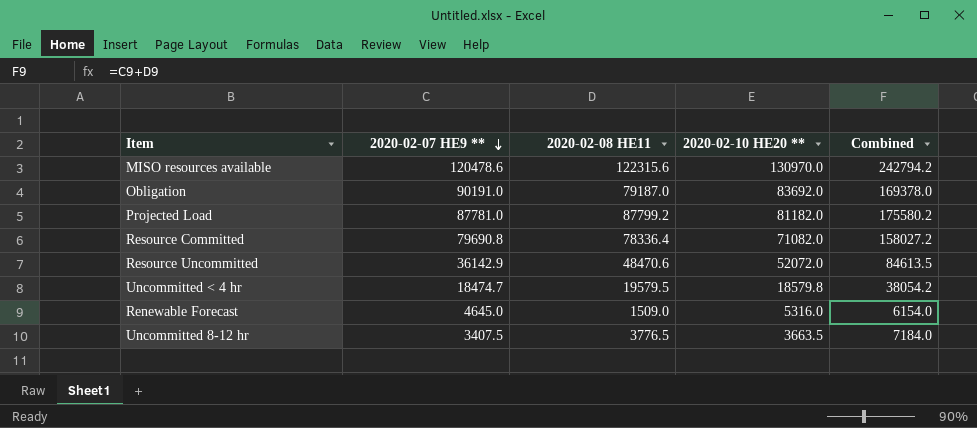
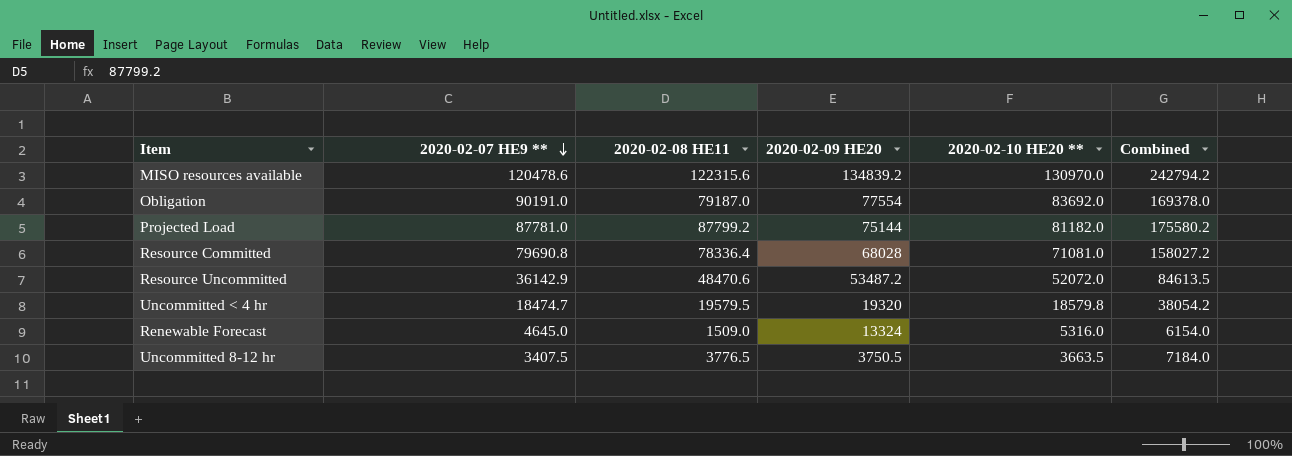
column 2020-02-09 HE20 | position: none -> 4
Resource Committed | 2020-02-10 HE20 **: 71082.0 -> 71081.0

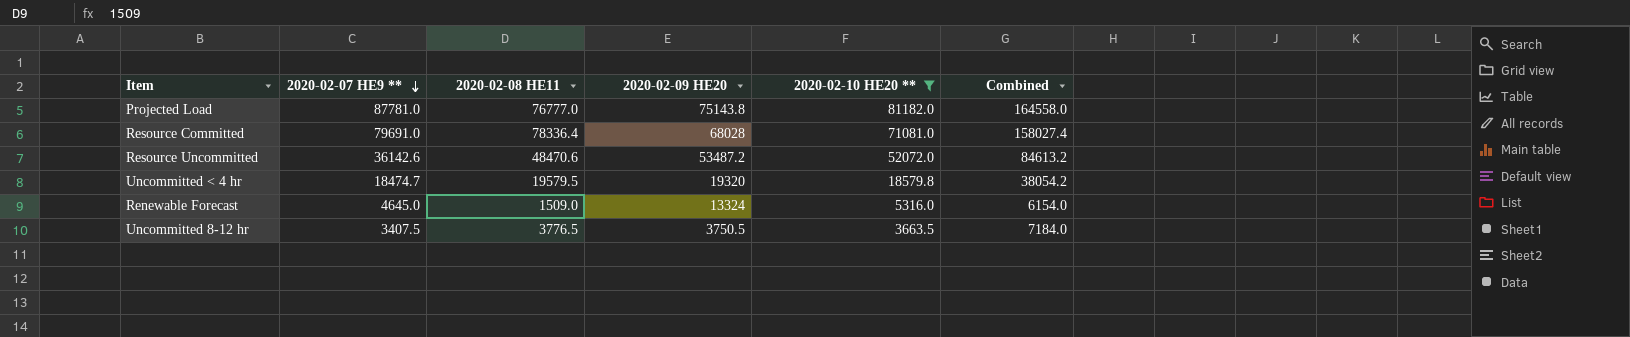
filter: none -> 2020-02-10 HE20 ** <= 81182.0
Projected Load | 2020-02-08 HE11: 87799.2 -> 76777.0
Projected Load | 2020-02-09 HE20: 75144 -> 75143.8
Projected Load | Combined: 175580.2 -> 164558.0
Resource Committed | 2020-02-07 HE9 **: 79690.8 -> 79691.0
Resource Committed | Combined: 158027.2 -> 158027.4
Resource Uncommitted | 2020-02-07 HE9 **: 36142.9 -> 36142.6
Resource Uncommitted | Combined: 84613.5 -> 84613.2

